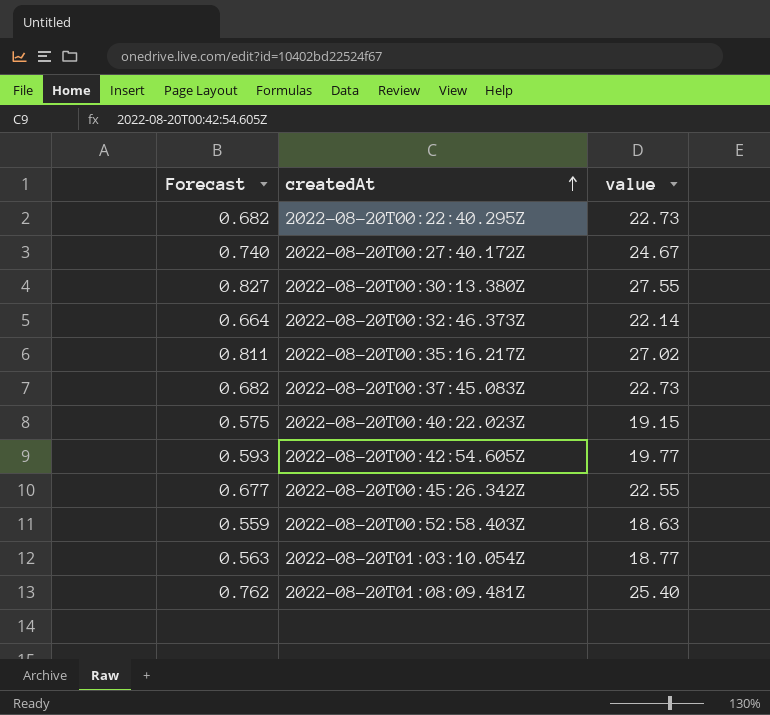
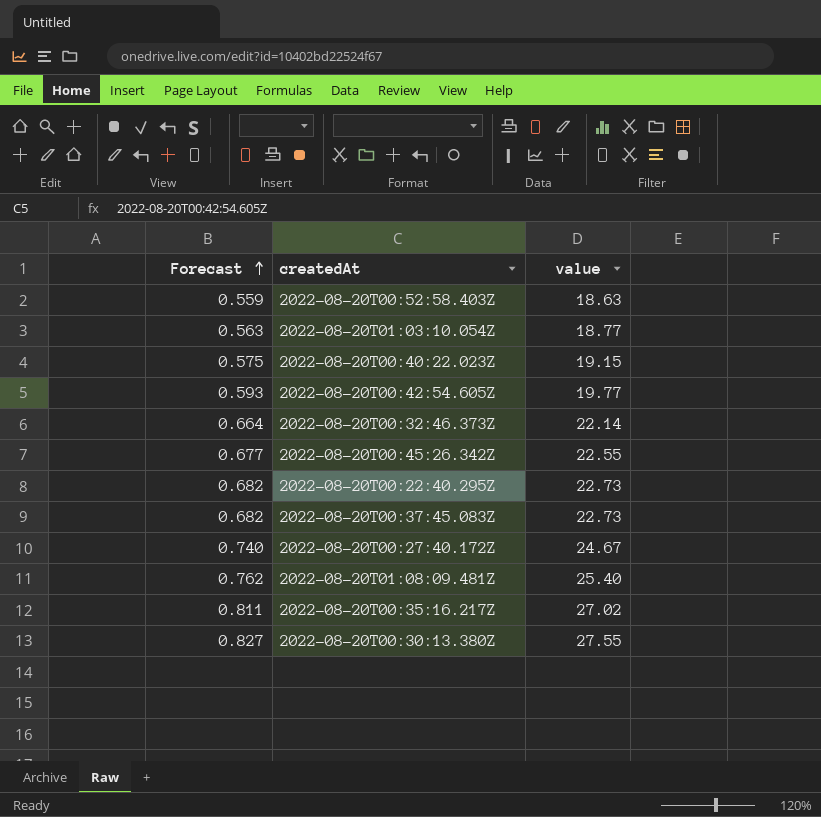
row order: createdAt ascending -> Forecast ascending

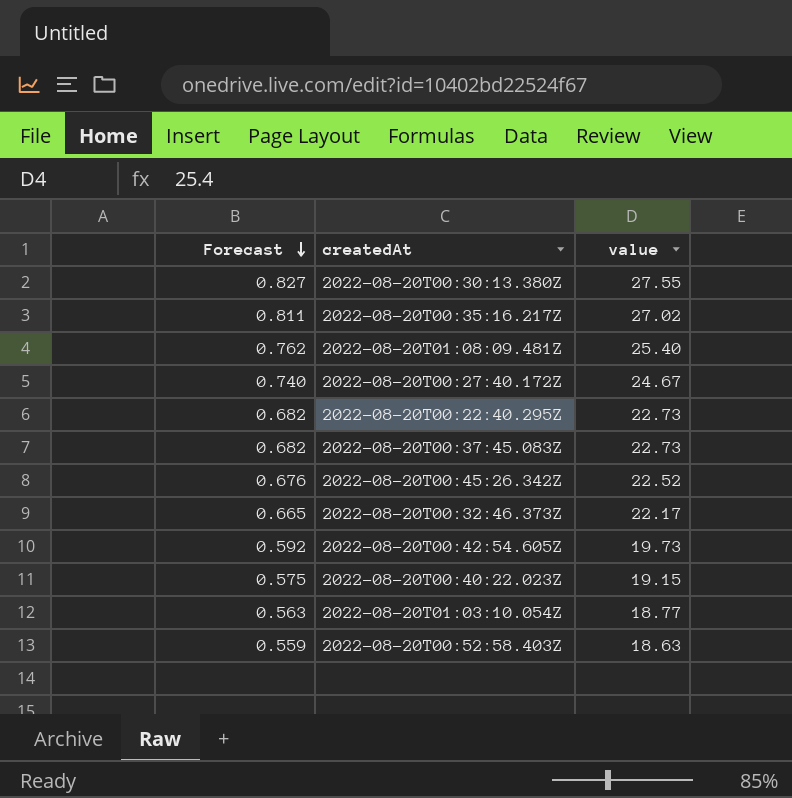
row order: Forecast ascending -> Forecast descending
2022-08-20T00:45:26.342Z | Forecast: 0.677 -> 0.676
2022-08-20T00:45:26.342Z | value: 22.55 -> 22.52
2022-08-20T00:32:46.373Z | Forecast: 0.664 -> 0.665
2022-08-20T00:32:46.373Z | value: 22.14 -> 22.17
2022-08-20T00:42:54.605Z | Forecast: 0.593 -> 0.592
2022-08-20T00:42:54.605Z | value: 19.77 -> 19.73

